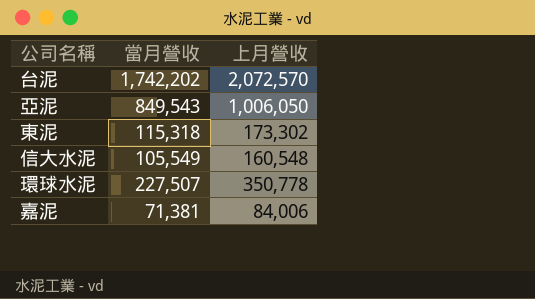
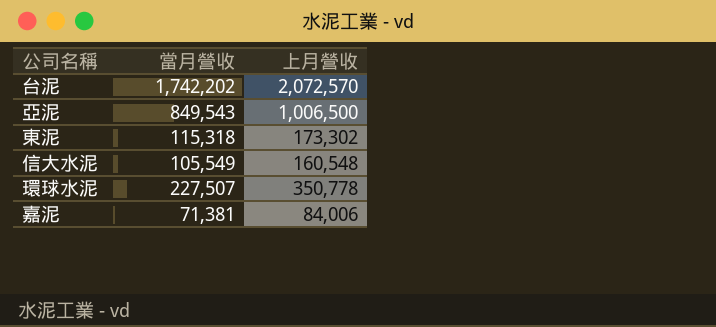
亞泥 | 上月營收: 1,006,050 -> 1,006,500

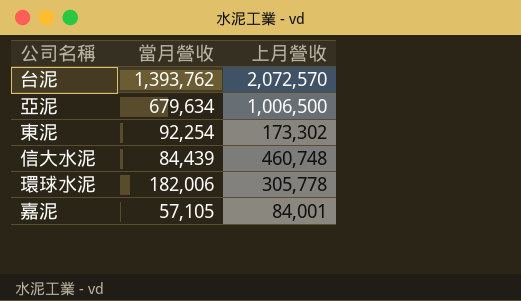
台泥 | 當月營收: 1,742,202 -> 1,393,762
亞泥 | 當月營收: 849,543 -> 679,634
東泥 | 當月營收: 115,318 -> 92,254
信大水泥 | 當月營收: 105,549 -> 84,439
信大水泥 | 上月營收: 160,548 -> 460,748
環球水泥 | 當月營收: 227,507 -> 182,006
環球水泥 | 上月營收: 350,778 -> 305,778
嘉泥 | 當月營收: 71,381 -> 57,105
嘉泥 | 上月營收: 84,006 -> 84,001

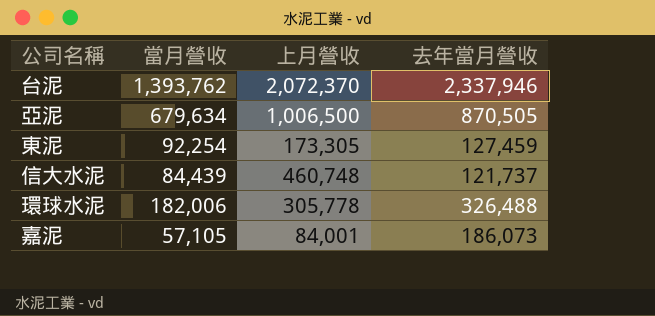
column 去年當月營收 | position: none -> 4
台泥 | 上月營收: 2,072,570 -> 2,072,370
東泥 | 上月營收: 173,302 -> 173,305

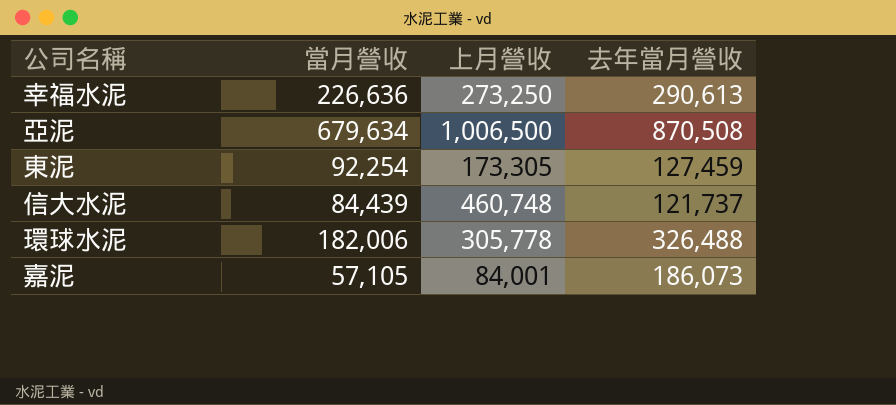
row 台泥: 1,393,762 | 2,072,370 | 2,337,946 -> none
row 幸福水泥: none -> 226,636 | 273,250 | 290,613
亞泥 | 去年當月營收: 870,505 -> 870,508

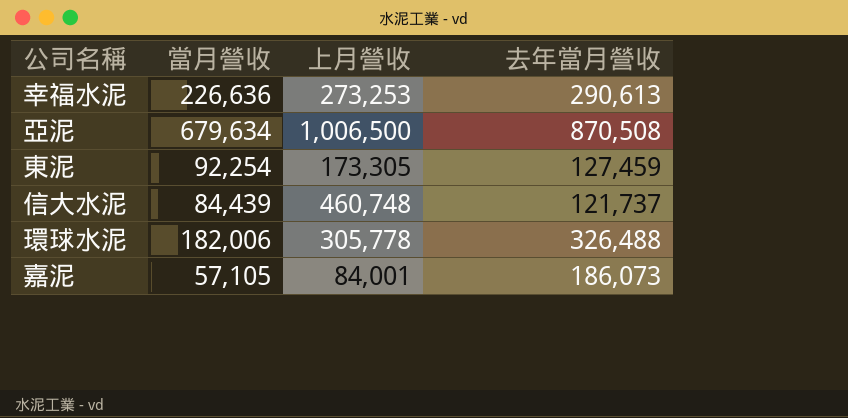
幸福水泥 | 上月營收: 273,250 -> 273,253

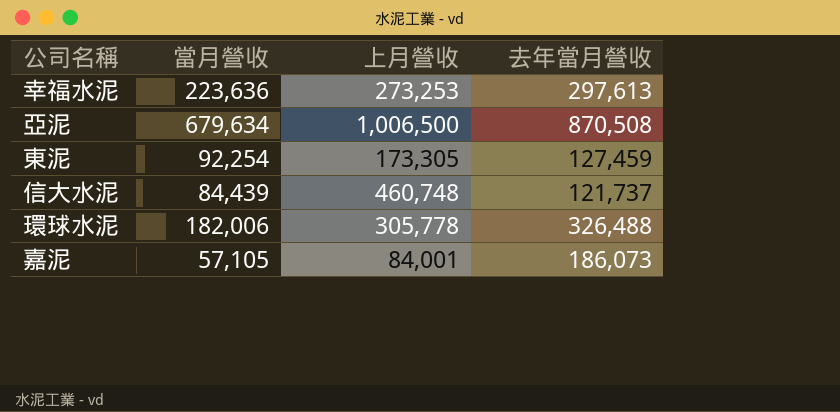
幸福水泥 | 當月營收: 226,636 -> 223,636
幸福水泥 | 去年當月營收: 290,613 -> 297,613

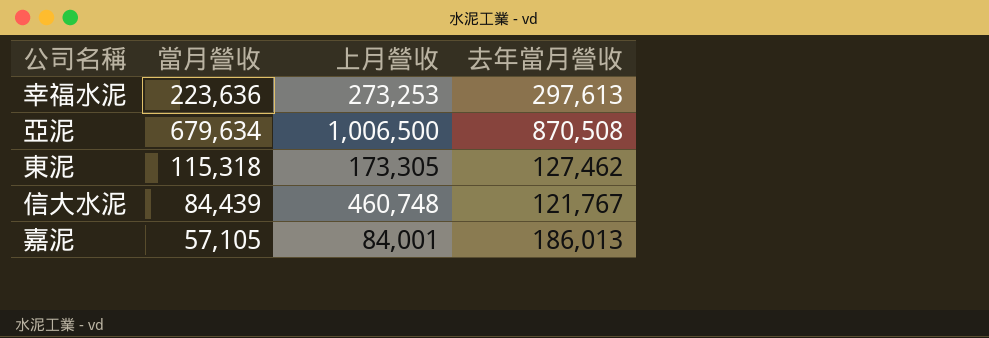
row 環球水泥: 182,006 | 305,778 | 326,488 -> none
東泥 | 當月營收: 92,254 -> 115,318
東泥 | 去年當月營收: 127,459 -> 127,462
信大水泥 | 去年當月營收: 121,737 -> 121,767
嘉泥 | 去年當月營收: 186,073 -> 186,013

